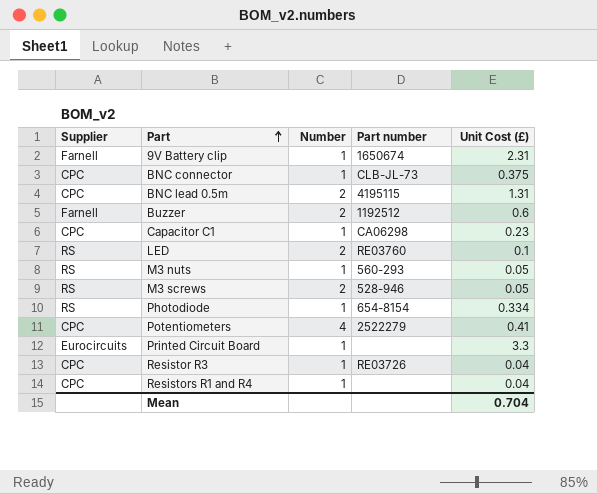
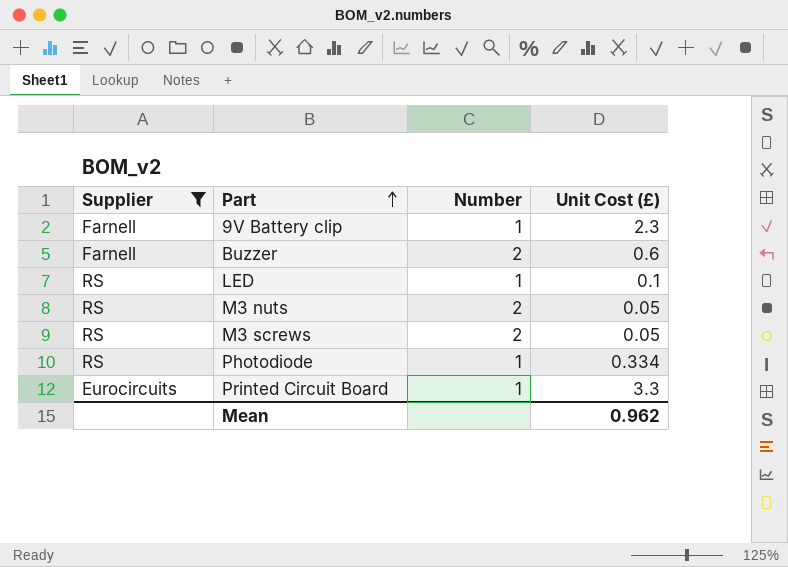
filter: none -> Supplier != CPC
column Part number | position: 4 -> none
9V Battery clip | Unit Cost (£): 2.31 -> 2.3
LED | Number: 2 -> 1
M3 nuts | Number: 1 -> 2
Mean | Unit Cost (£): 0.704 -> 0.962

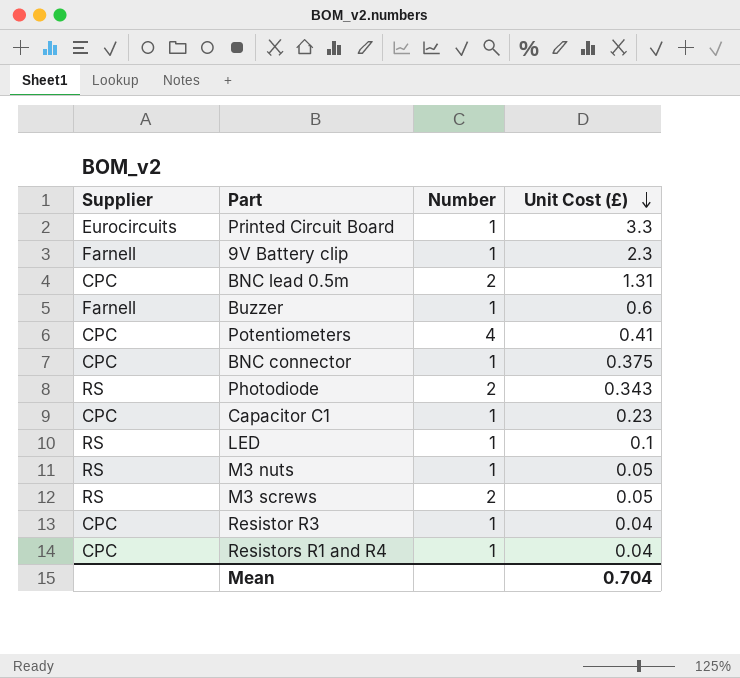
filter: Supplier != CPC -> none
row order: Part ascending -> Unit Cost (£) descending
Buzzer | Number: 2 -> 1
Photodiode | Number: 1 -> 2
Photodiode | Unit Cost (£): 0.334 -> 0.343
M3 nuts | Number: 2 -> 1
Mean | Unit Cost (£): 0.962 -> 0.704

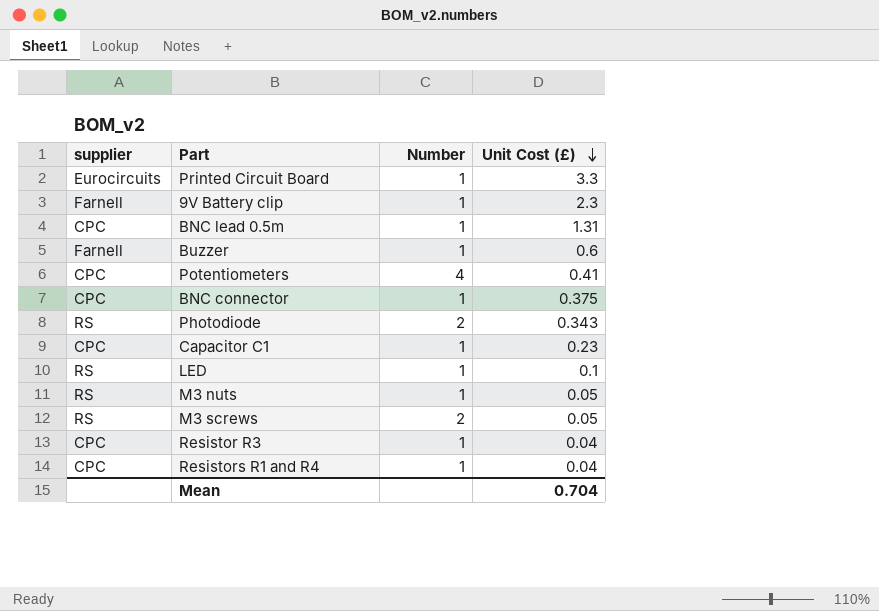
column name: Supplier -> supplier
BNC lead 0.5m | Number: 2 -> 1

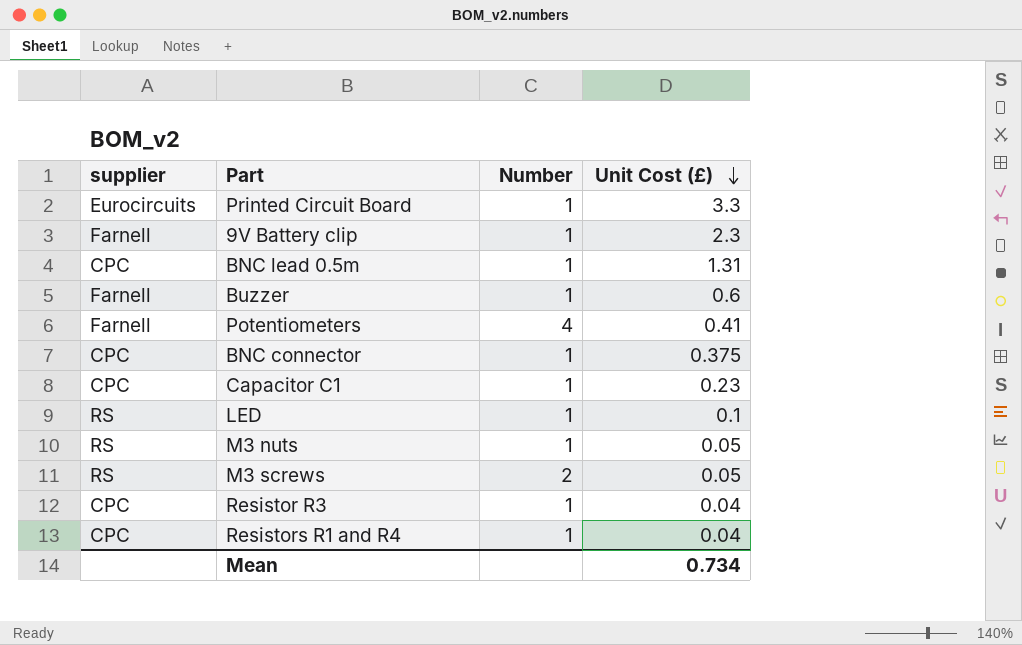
row Photodiode: RS | 2 | 0.343 -> none
Potentiometers | supplier: CPC -> Farnell
Mean | Unit Cost (£): 0.704 -> 0.734

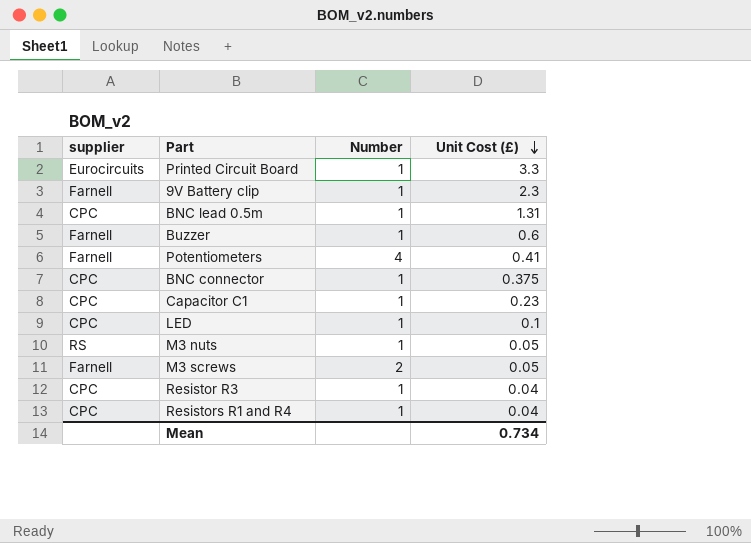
LED | supplier: RS -> CPC
M3 screws | supplier: RS -> Farnell

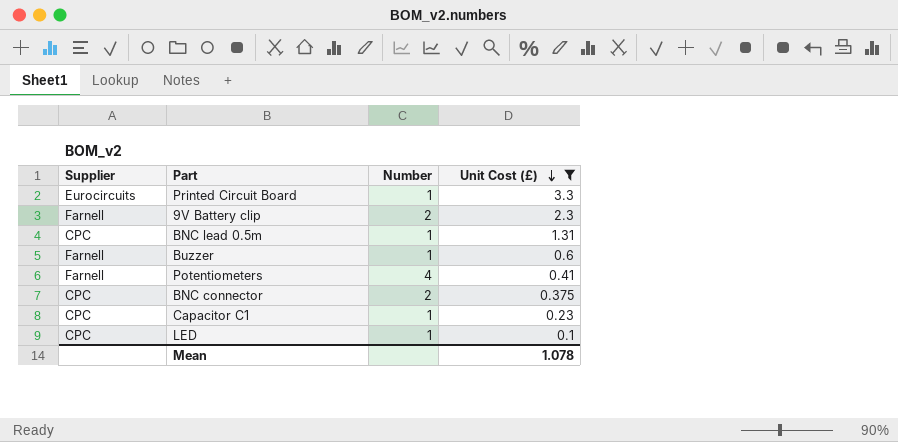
filter: none -> Unit Cost (£) >= 0.1
column name: supplier -> Supplier
9V Battery clip | Number: 1 -> 2
BNC connector | Number: 1 -> 2
Mean | Unit Cost (£): 0.734 -> 1.078

